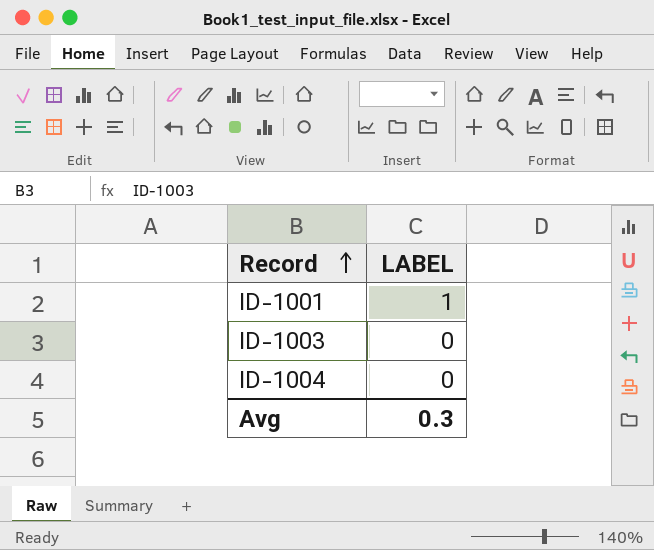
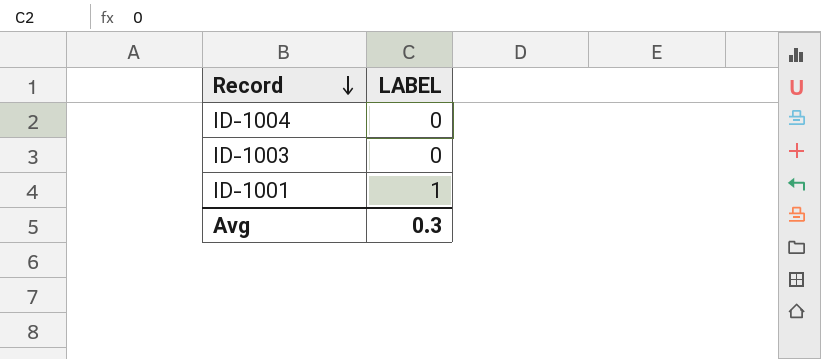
row order: Record ascending -> Record descending

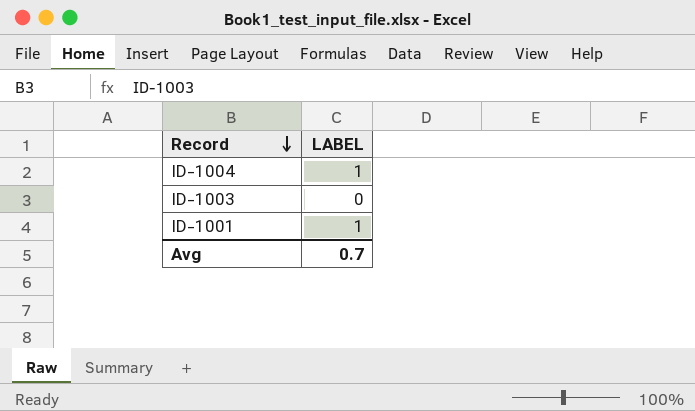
ID-1004 | LABEL: 0 -> 1
Avg | LABEL: 0.3 -> 0.7

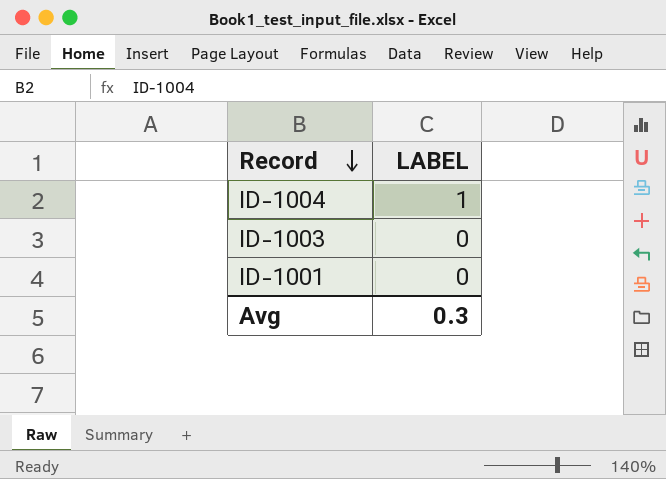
ID-1001 | LABEL: 1 -> 0
Avg | LABEL: 0.7 -> 0.3

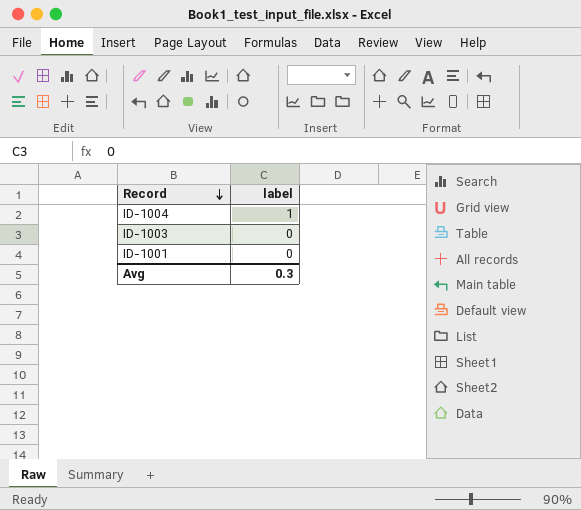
column name: LABEL -> label

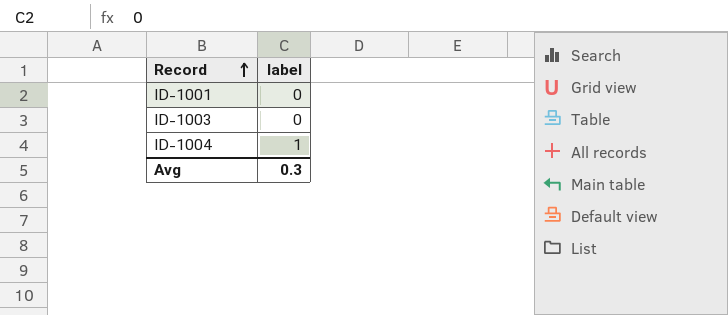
row order: Record descending -> Record ascending

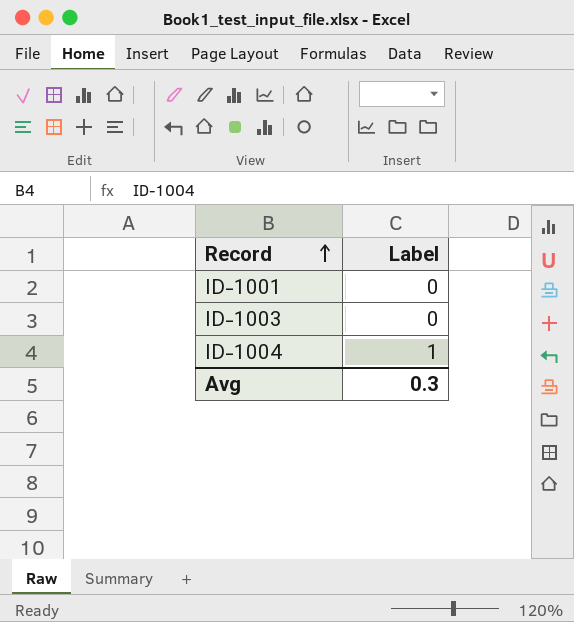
column name: label -> Label

